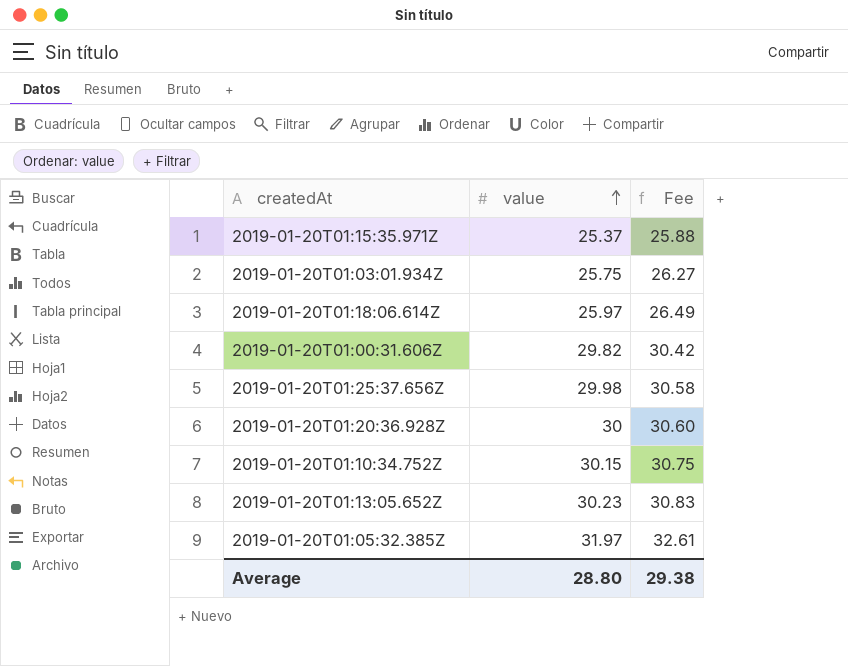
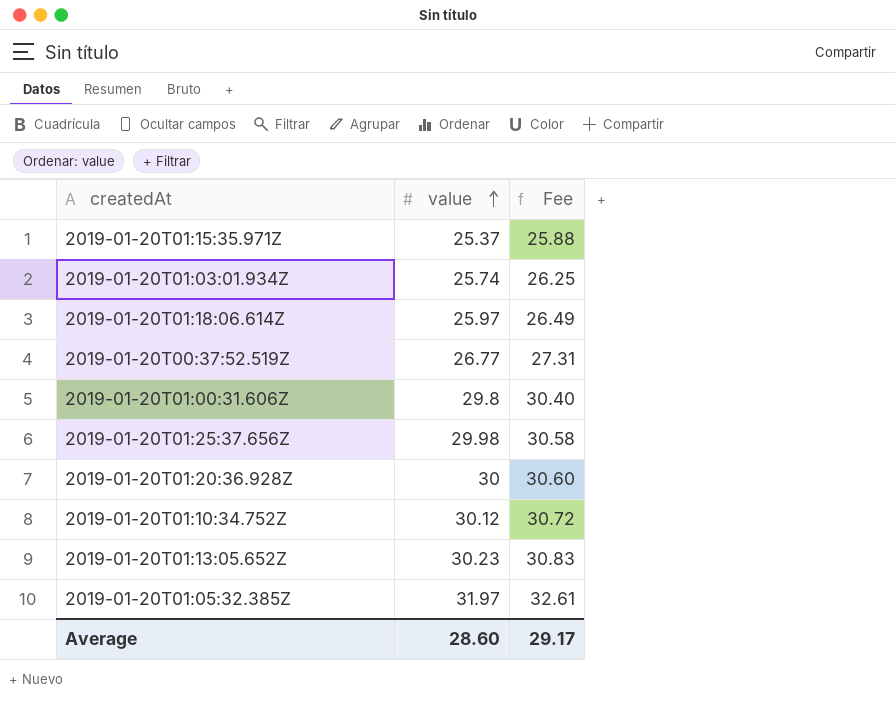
2019-01-20T01:03:01.934Z | value: 25.75 -> 25.74
2019-01-20T01:03:01.934Z | Fee: 26.27 -> 26.25
row 2019-01-20T00:37:52.519Z: none -> 26.77 | 27.31
2019-01-20T01:00:31.606Z | value: 29.82 -> 29.8
2019-01-20T01:00:31.606Z | Fee: 30.42 -> 30.40
2019-01-20T01:10:34.752Z | value: 30.15 -> 30.12
2019-01-20T01:10:34.752Z | Fee: 30.75 -> 30.72
Average | value: 28.80 -> 28.60
Average | Fee: 29.38 -> 29.17

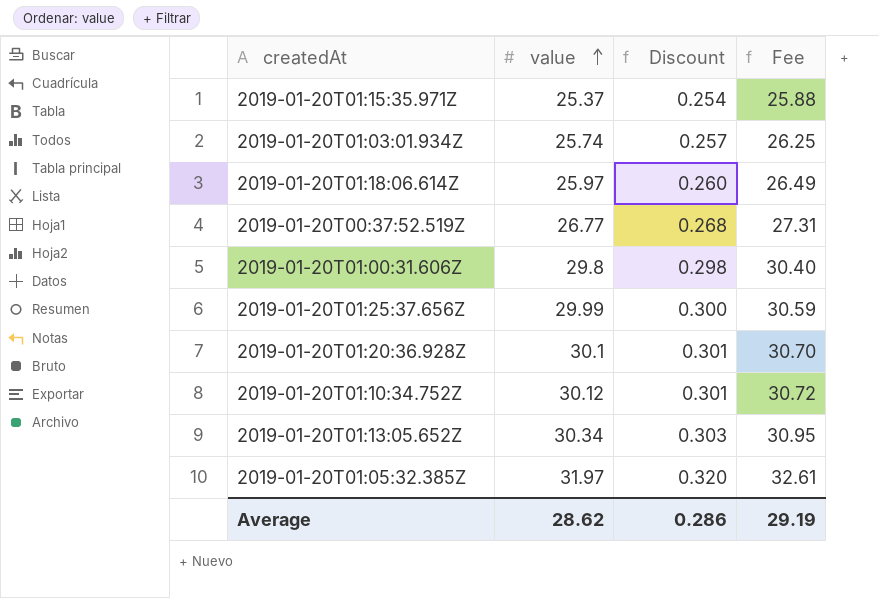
column Discount | formula: none -> [value] * 0.01
2019-01-20T01:25:37.656Z | value: 29.98 -> 29.99
2019-01-20T01:25:37.656Z | Fee: 30.58 -> 30.59
2019-01-20T01:20:36.928Z | value: 30 -> 30.1
2019-01-20T01:20:36.928Z | Fee: 30.60 -> 30.70
2019-01-20T01:13:05.652Z | value: 30.23 -> 30.34
2019-01-20T01:13:05.652Z | Fee: 30.83 -> 30.95
Average | value: 28.60 -> 28.62
Average | Fee: 29.17 -> 29.19

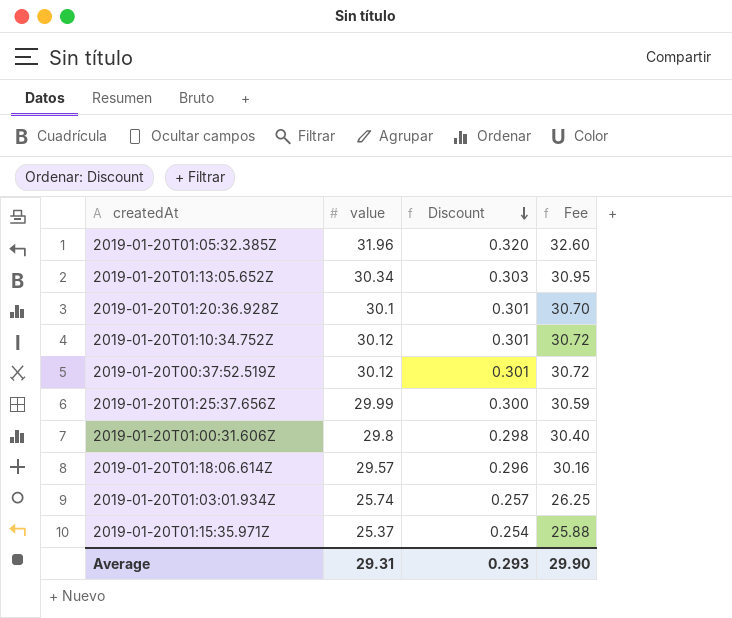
row order: value ascending -> Discount descending
2019-01-20T01:05:32.385Z | value: 31.97 -> 31.96
2019-01-20T01:05:32.385Z | Fee: 32.61 -> 32.60
2019-01-20T00:37:52.519Z | value: 26.77 -> 30.12
2019-01-20T00:37:52.519Z | Discount: 0.268 -> 0.301
2019-01-20T00:37:52.519Z | Fee: 27.31 -> 30.72
2019-01-20T01:18:06.614Z | value: 25.97 -> 29.57
2019-01-20T01:18:06.614Z | Discount: 0.260 -> 0.296
2019-01-20T01:18:06.614Z | Fee: 26.49 -> 30.16
Average | value: 28.62 -> 29.31
Average | Discount: 0.286 -> 0.293
Average | Fee: 29.19 -> 29.90

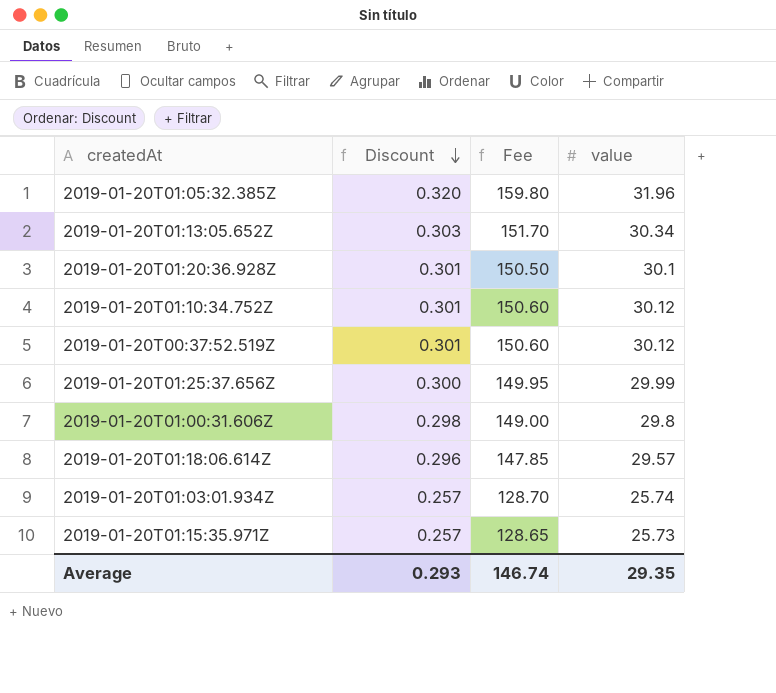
column Fee | formula: [value] * 1.02 -> [value] * 5
column value | position: 2 -> 4
2019-01-20T01:15:35.971Z | Discount: 0.254 -> 0.257
2019-01-20T01:15:35.971Z | value: 25.37 -> 25.73
Average | Fee: 29.90 -> 146.74
Average | value: 29.31 -> 29.35

